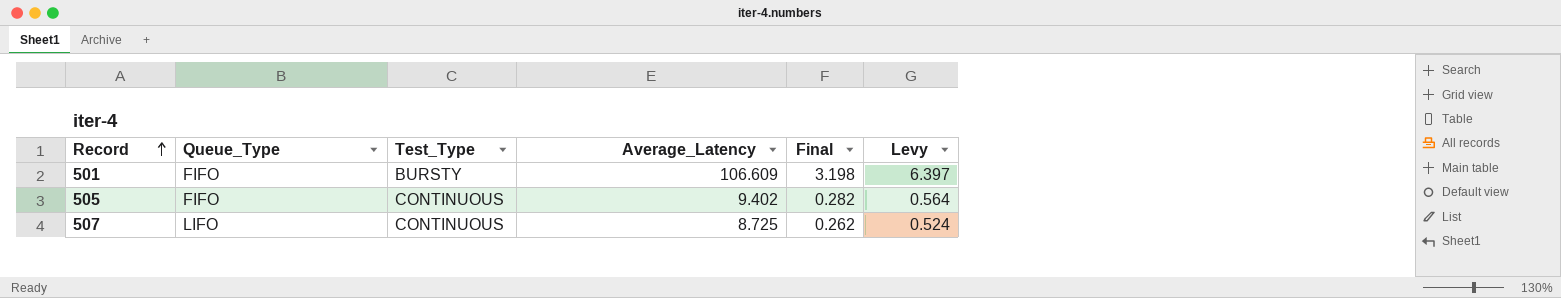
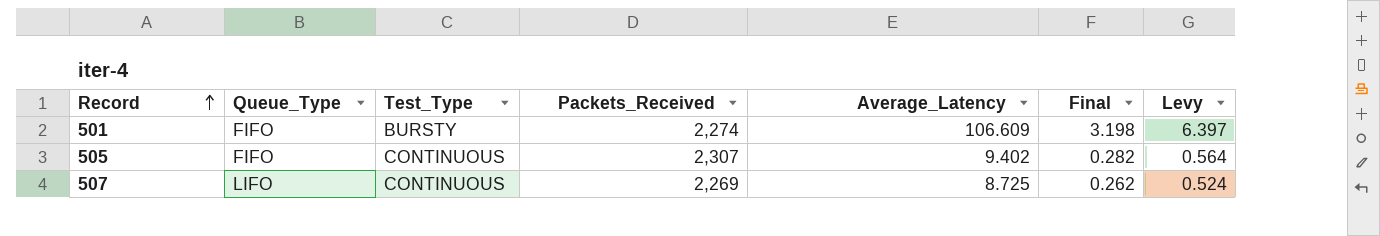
column Packets_Received | position: none -> 4

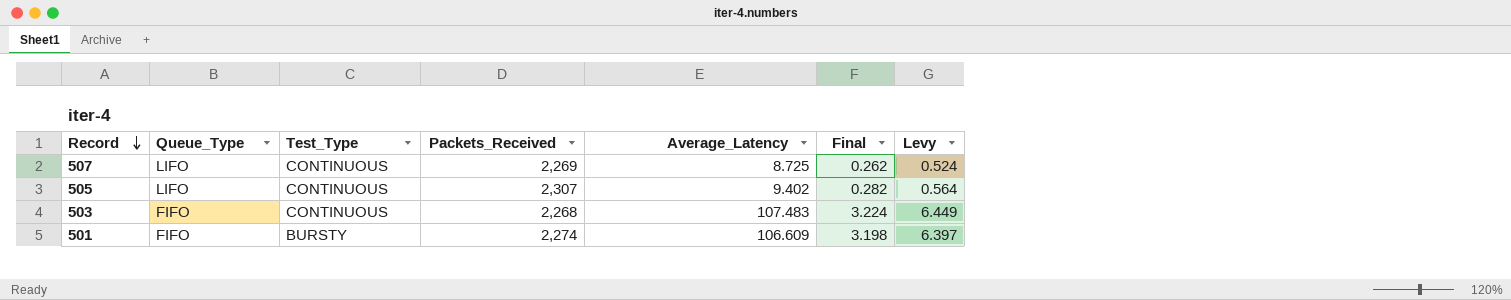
row order: Record ascending -> Record descending
505 | Queue_Type: FIFO -> LIFO
row 503: none -> FIFO | CONTINUOUS | 2,268 | 107.483 | 3.224 | 6.449

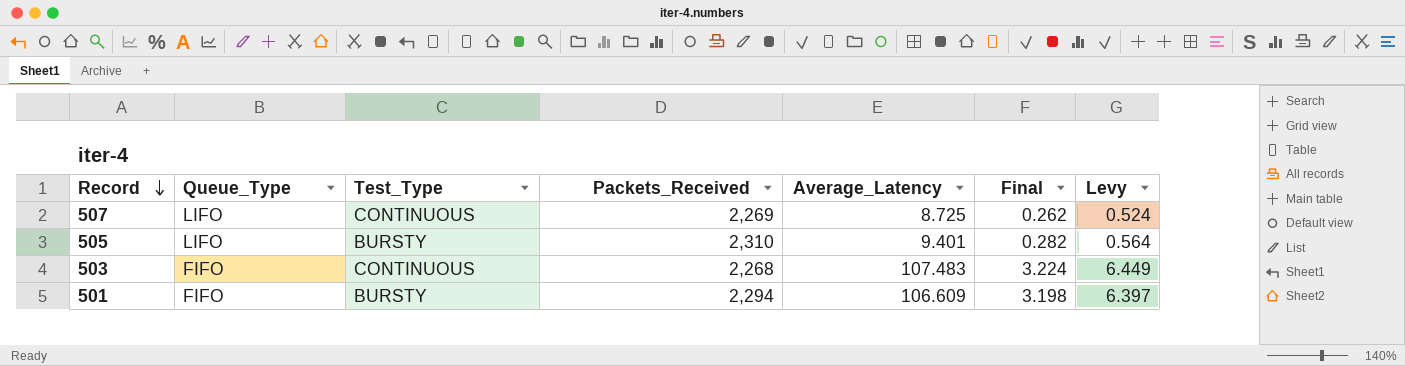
505 | Test_Type: CONTINUOUS -> BURSTY
505 | Packets_Received: 2,307 -> 2,310
505 | Average_Latency: 9.402 -> 9.401
501 | Packets_Received: 2,274 -> 2,294

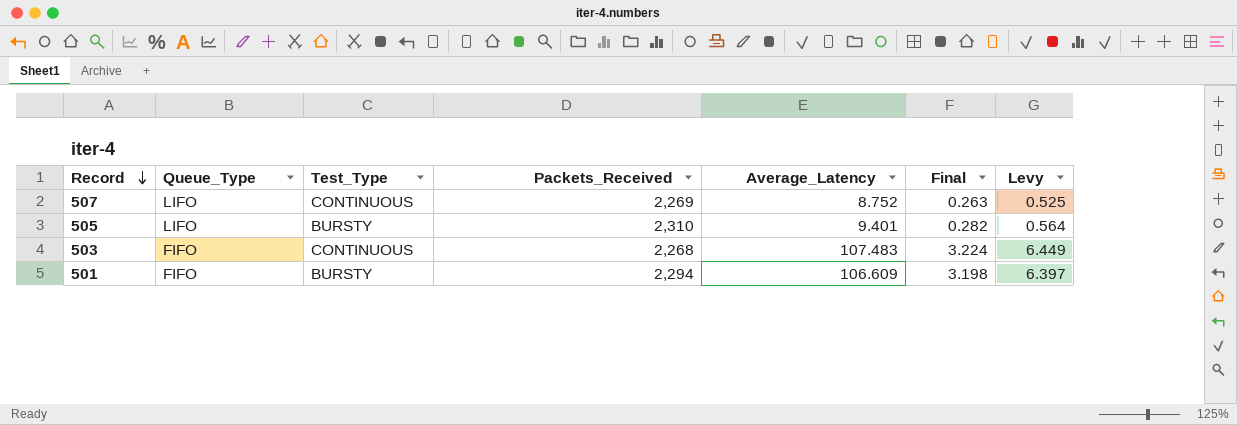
507 | Average_Latency: 8.725 -> 8.752
507 | Final: 0.262 -> 0.263
507 | Levy: 0.524 -> 0.525

